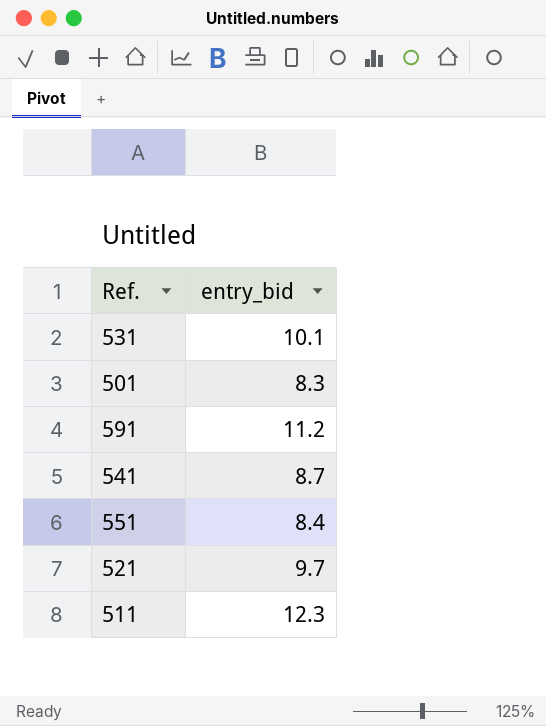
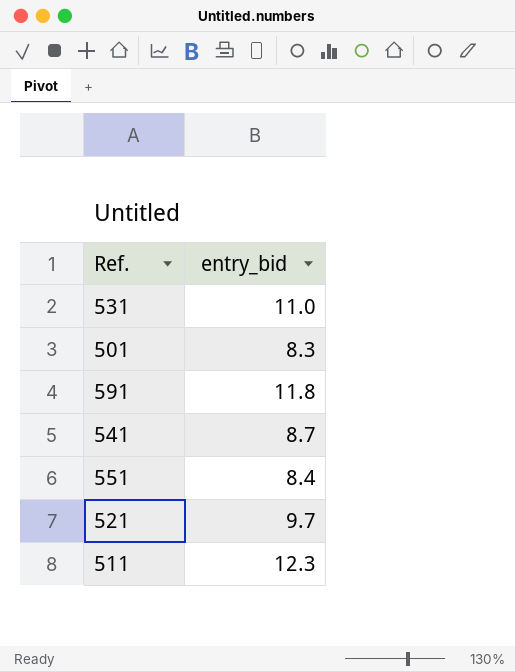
531 | entry_bid: 10.1 -> 11.0
591 | entry_bid: 11.2 -> 11.8

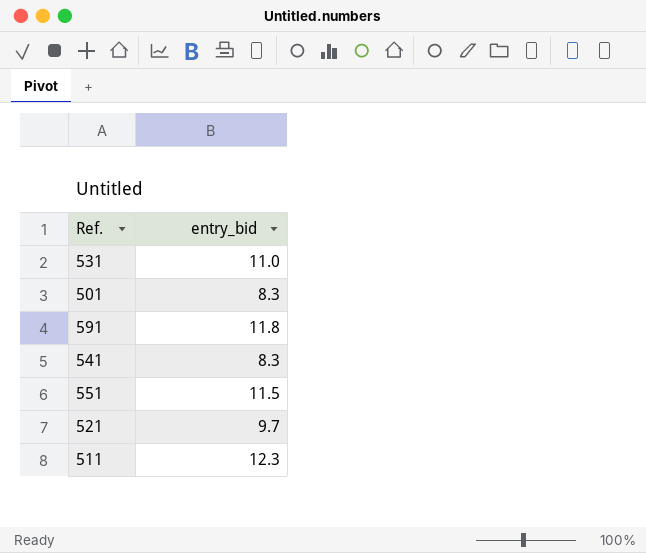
541 | entry_bid: 8.7 -> 8.3
551 | entry_bid: 8.4 -> 11.5

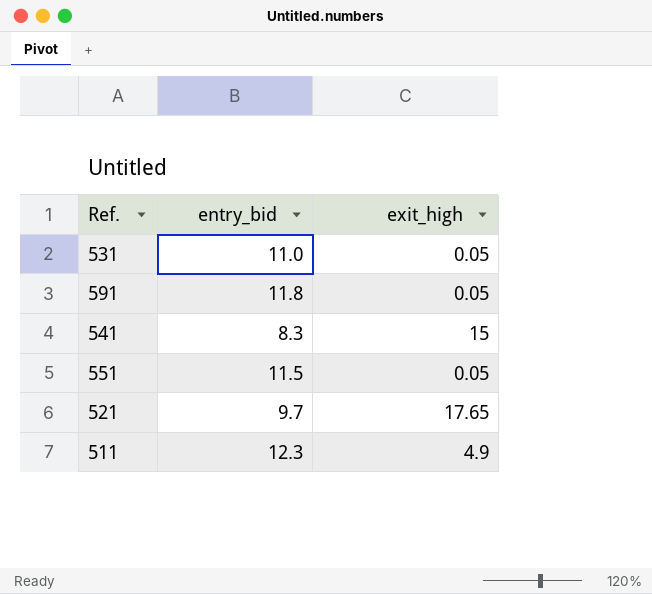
column exit_high | position: none -> 3
row 501: 8.3 -> none

